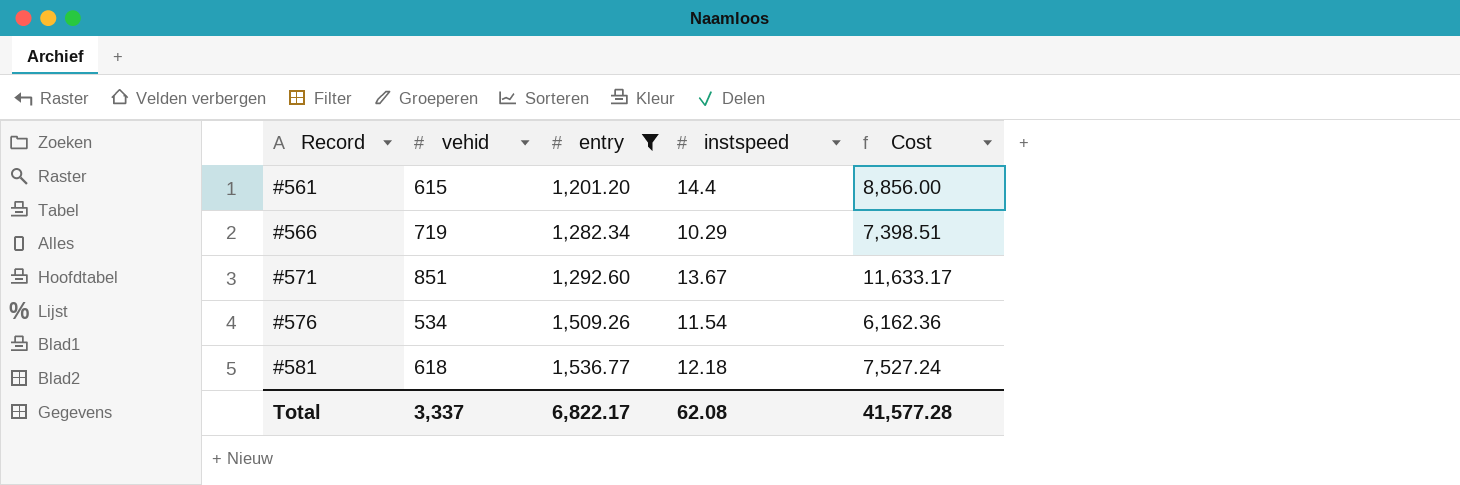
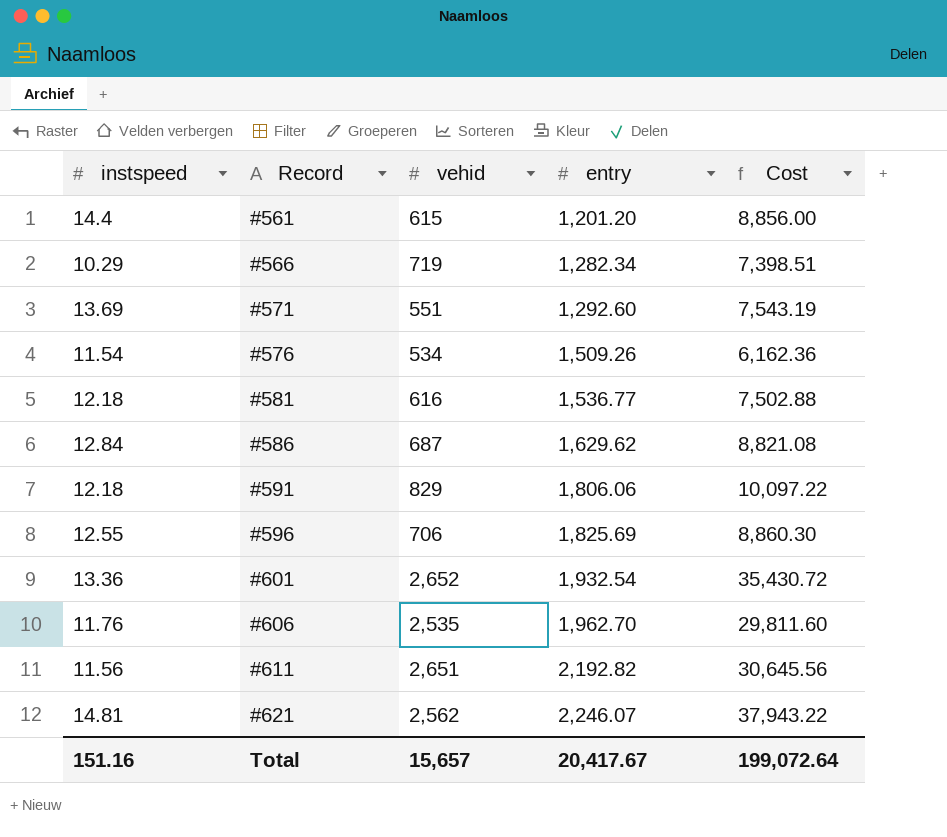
filter: entry <= 1,536.77 -> none
column instspeed | position: 4 -> 1
#571 | instspeed: 13.67 -> 13.69
#571 | vehid: 851 -> 551
#571 | Cost: 11,633.17 -> 7,543.19
#581 | vehid: 618 -> 616
#581 | Cost: 7,527.24 -> 7,502.88
Total | instspeed: 62.08 -> 151.16
Total | vehid: 3,337 -> 15,657
Total | entry: 6,822.17 -> 20,417.67
Total | Cost: 41,577.28 -> 199,072.64

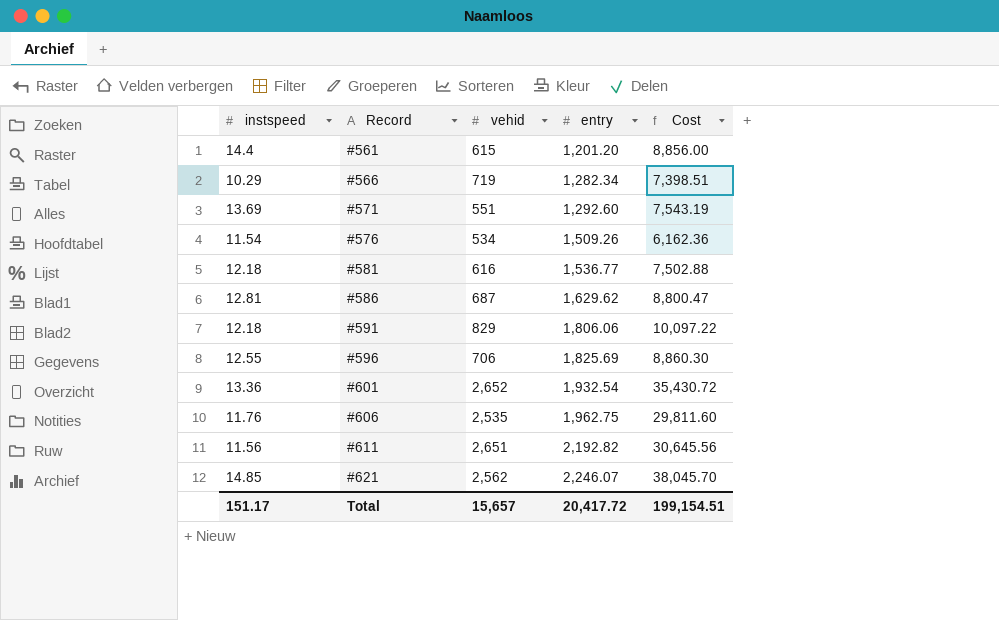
#586 | instspeed: 12.84 -> 12.81
#586 | Cost: 8,821.08 -> 8,800.47
#606 | entry: 1,962.70 -> 1,962.75
#621 | instspeed: 14.81 -> 14.85
#621 | Cost: 37,943.22 -> 38,045.70
Total | instspeed: 151.16 -> 151.17
Total | entry: 20,417.67 -> 20,417.72
Total | Cost: 199,072.64 -> 199,154.51

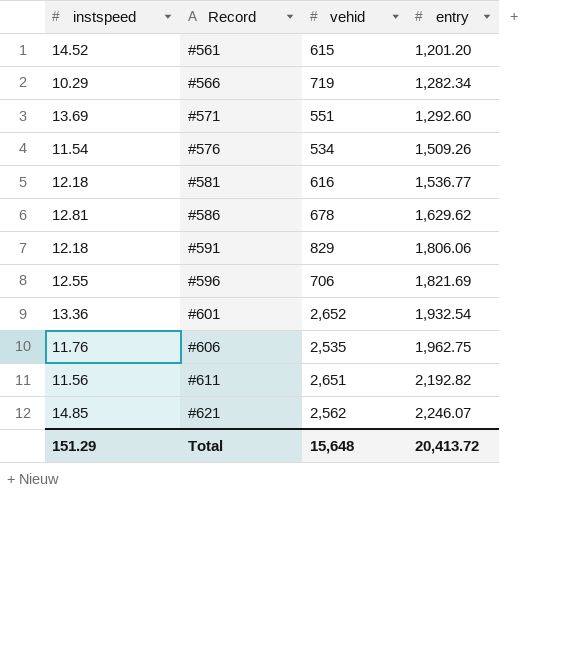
column Cost | formula: [instspeed] * [vehid] -> none
#561 | instspeed: 14.4 -> 14.52
#586 | vehid: 687 -> 678
#596 | entry: 1,825.69 -> 1,821.69
Total | instspeed: 151.17 -> 151.29
Total | vehid: 15,657 -> 15,648
Total | entry: 20,417.72 -> 20,413.72

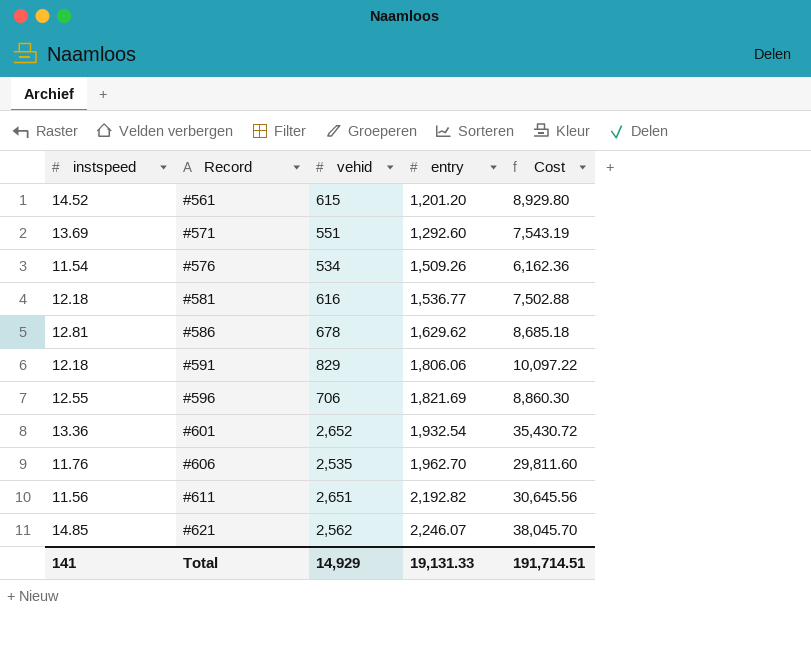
column Cost | formula: none -> [instspeed] * [vehid]
row #566: 10.29 | 719 | 1,282.34 -> none
#606 | entry: 1,962.75 -> 1,962.70
Total | instspeed: 151.29 -> 141
Total | vehid: 15,648 -> 14,929
Total | entry: 20,413.72 -> 19,131.33

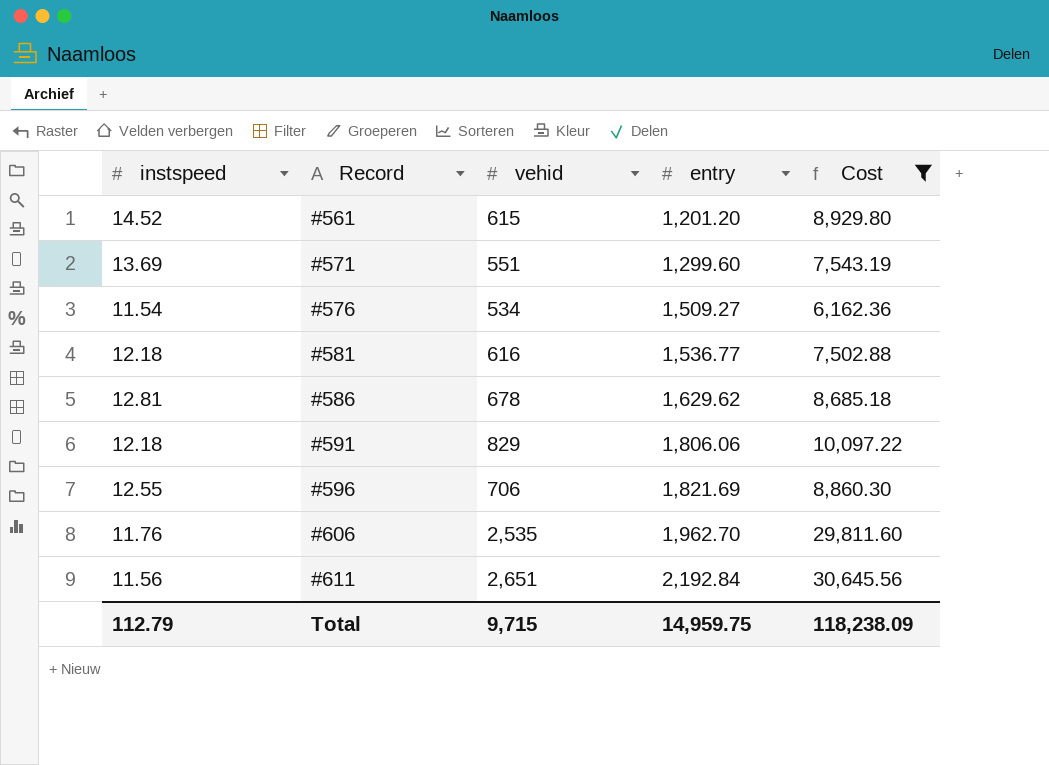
filter: none -> Cost <= 30,645.56
#571 | entry: 1,292.60 -> 1,299.60
#576 | entry: 1,509.26 -> 1,509.27
#611 | entry: 2,192.82 -> 2,192.84
Total | instspeed: 141 -> 112.79
Total | vehid: 14,929 -> 9,715
Total | entry: 19,131.33 -> 14,959.75
Total | Cost: 191,714.51 -> 118,238.09

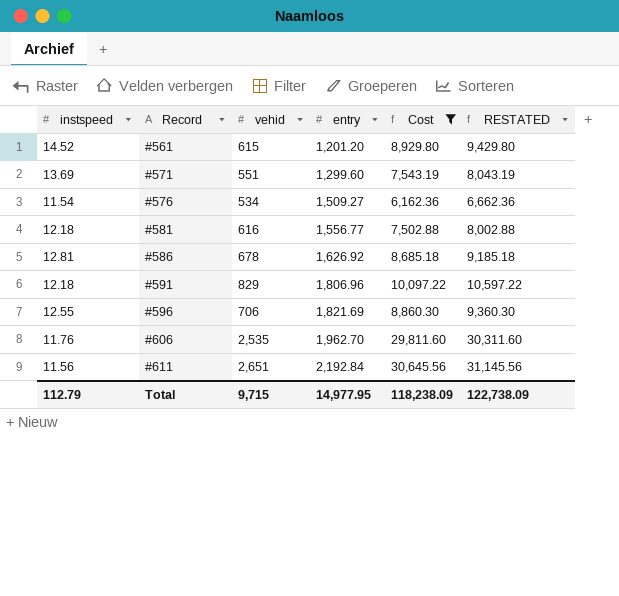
column RESTATED | formula: none -> [Cost] + 500
#581 | entry: 1,536.77 -> 1,556.77
#586 | entry: 1,629.62 -> 1,626.92
#591 | entry: 1,806.06 -> 1,806.96
Total | entry: 14,959.75 -> 14,977.95

